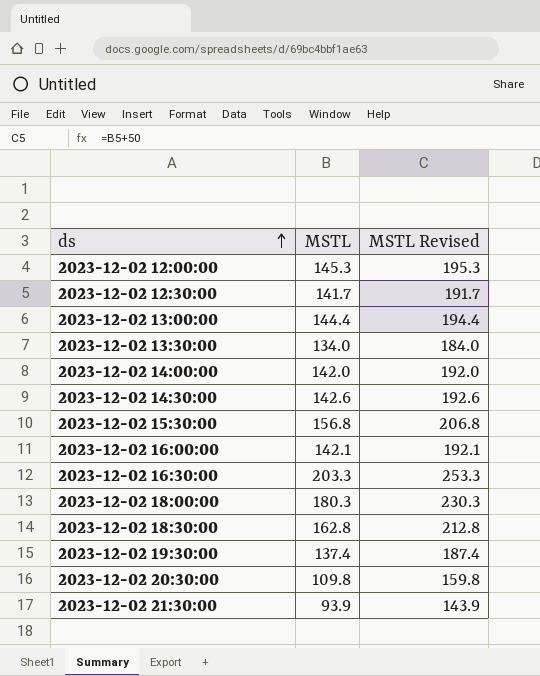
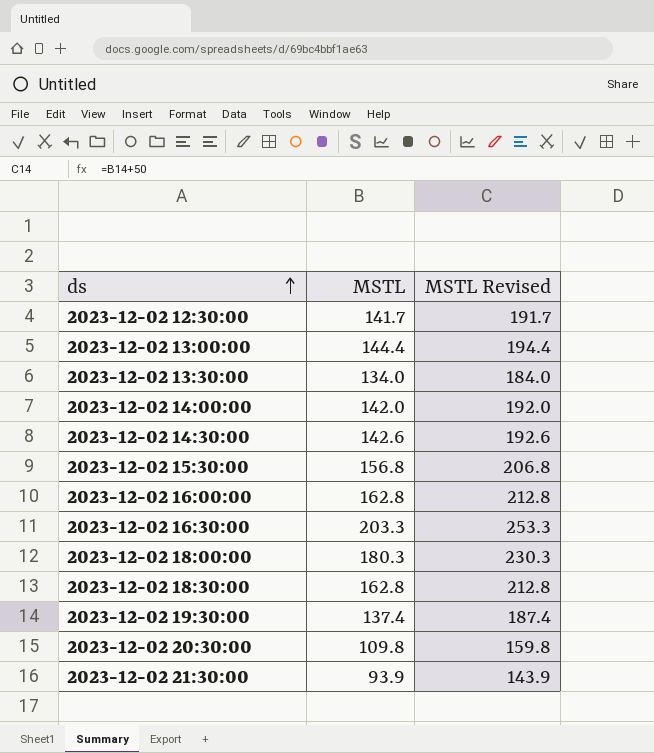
row 2023-12-02 12:00:00: 145.3 | 195.3 -> none
2023-12-02 16:00:00 | MSTL: 142.1 -> 162.8
2023-12-02 16:00:00 | MSTL Revised: 192.1 -> 212.8

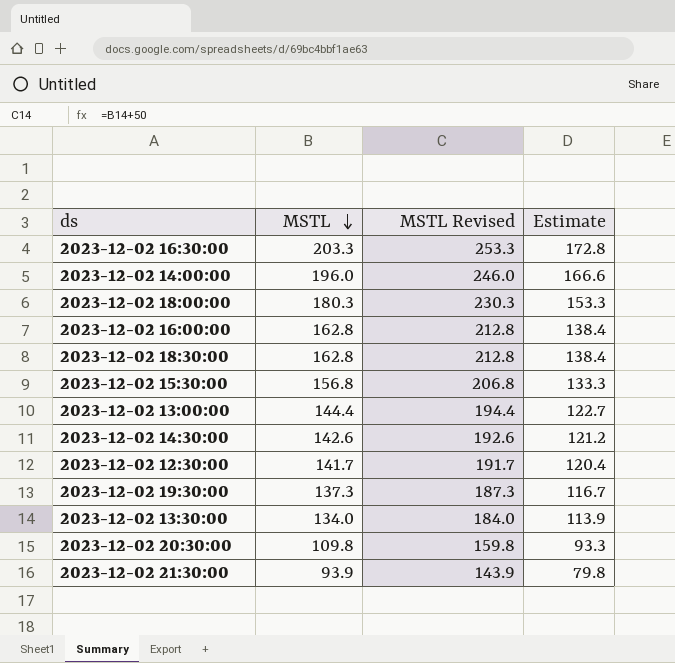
row order: ds ascending -> MSTL descending
column Estimate | formula: none -> [MSTL] * 0.85
2023-12-02 14:00:00 | MSTL: 142.0 -> 196.0
2023-12-02 14:00:00 | MSTL Revised: 192.0 -> 246.0
2023-12-02 19:30:00 | MSTL: 137.4 -> 137.3
2023-12-02 19:30:00 | MSTL Revised: 187.4 -> 187.3

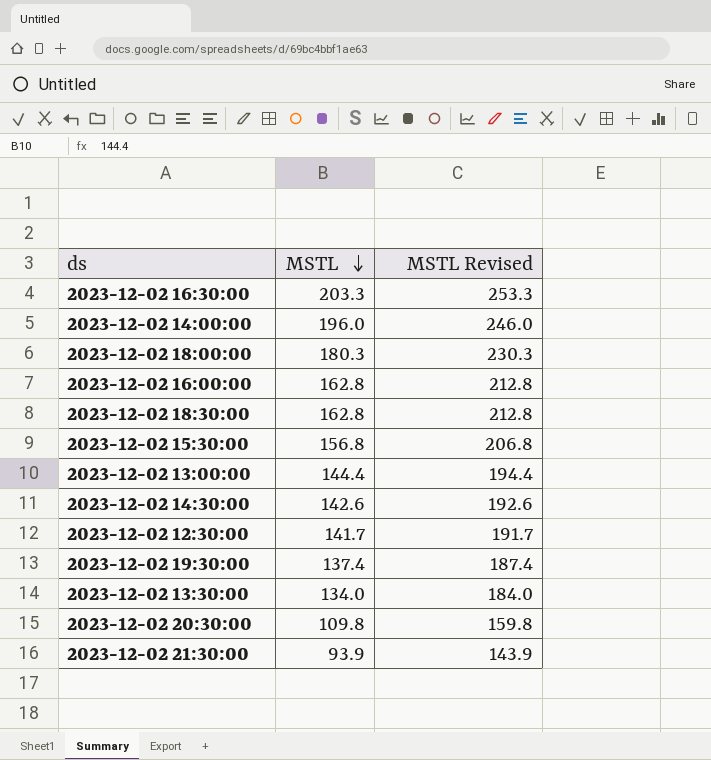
column Estimate | formula: [MSTL] * 0.85 -> none
2023-12-02 19:30:00 | MSTL: 137.3 -> 137.4
2023-12-02 19:30:00 | MSTL Revised: 187.3 -> 187.4

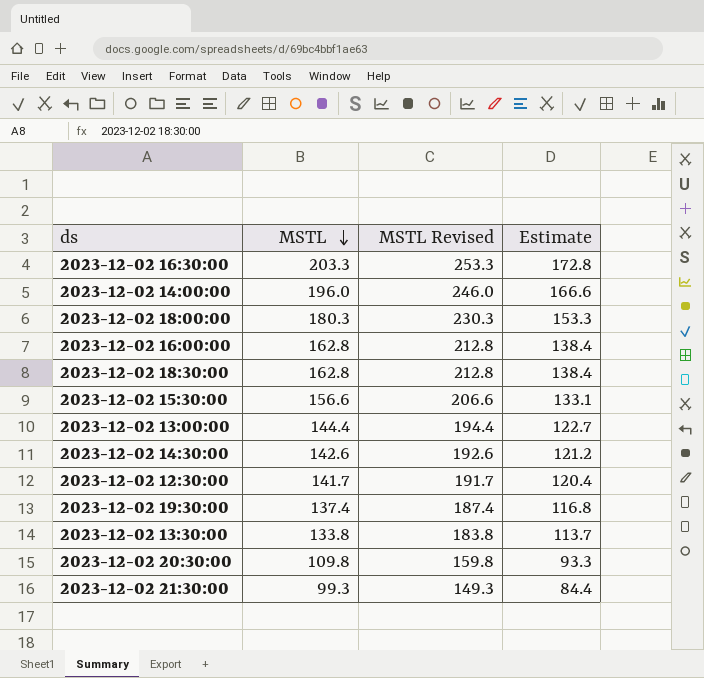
column Estimate | formula: none -> [MSTL] * 0.85
2023-12-02 15:30:00 | MSTL: 156.8 -> 156.6
2023-12-02 15:30:00 | MSTL Revised: 206.8 -> 206.6
2023-12-02 13:30:00 | MSTL: 134.0 -> 133.8
2023-12-02 13:30:00 | MSTL Revised: 184.0 -> 183.8
2023-12-02 21:30:00 | MSTL: 93.9 -> 99.3
2023-12-02 21:30:00 | MSTL Revised: 143.9 -> 149.3

